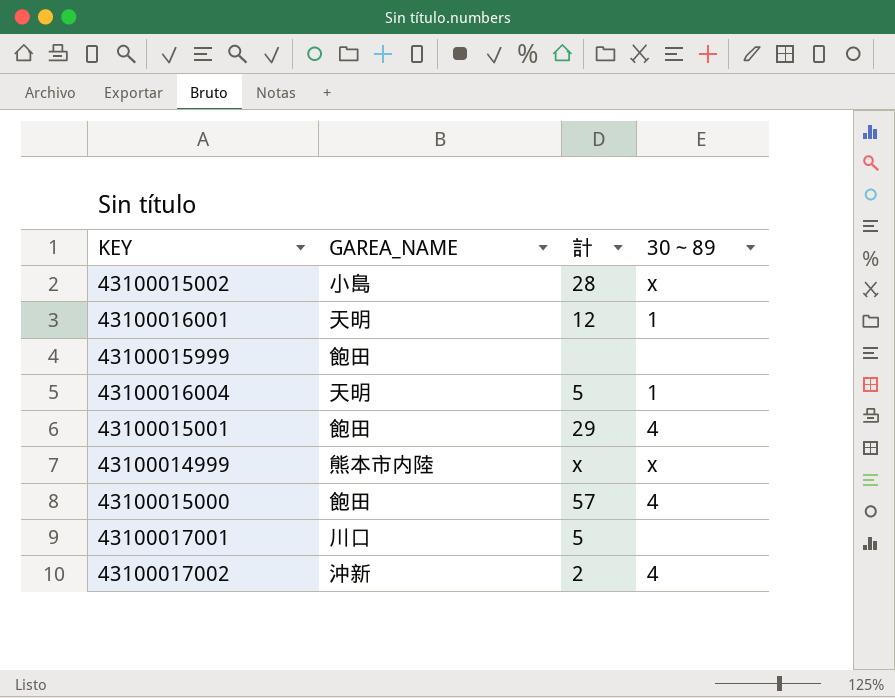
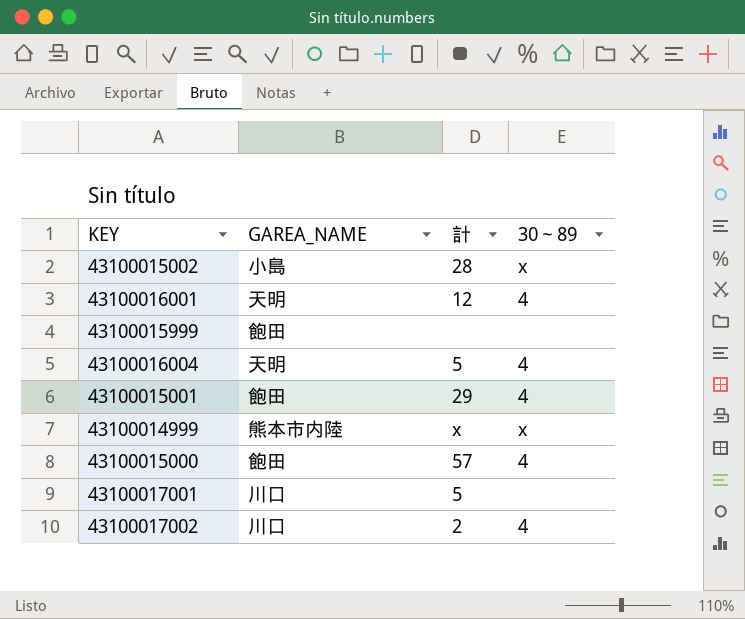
43100016001 | 30～89: 1 -> 4
43100016004 | 30～89: 1 -> 4
43100017002 | GAREA_NAME: 沖新 -> 川口

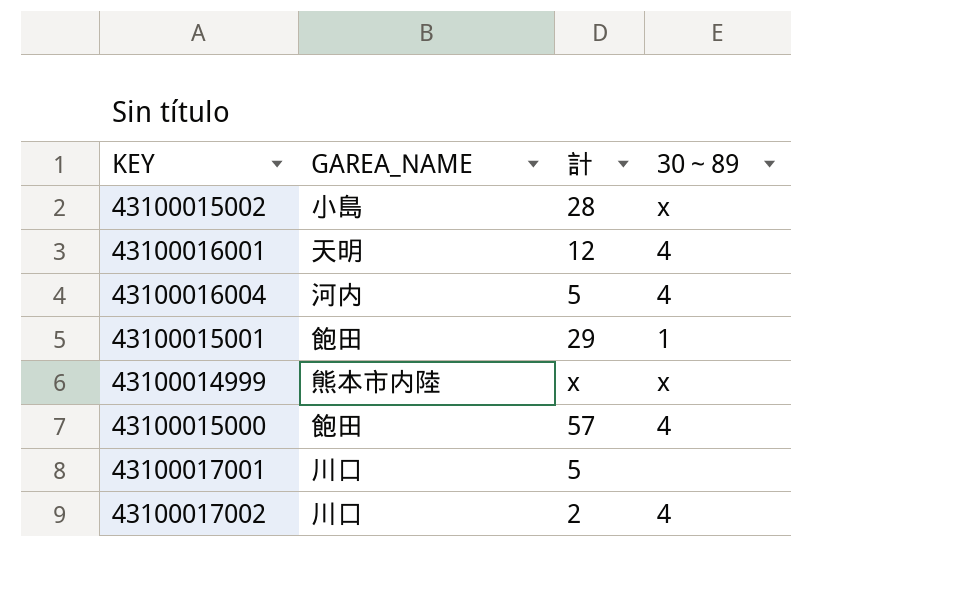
row 43100015999: 飽田 | none | none -> none
43100016004 | GAREA_NAME: 天明 -> 河内
43100015001 | 30～89: 4 -> 1

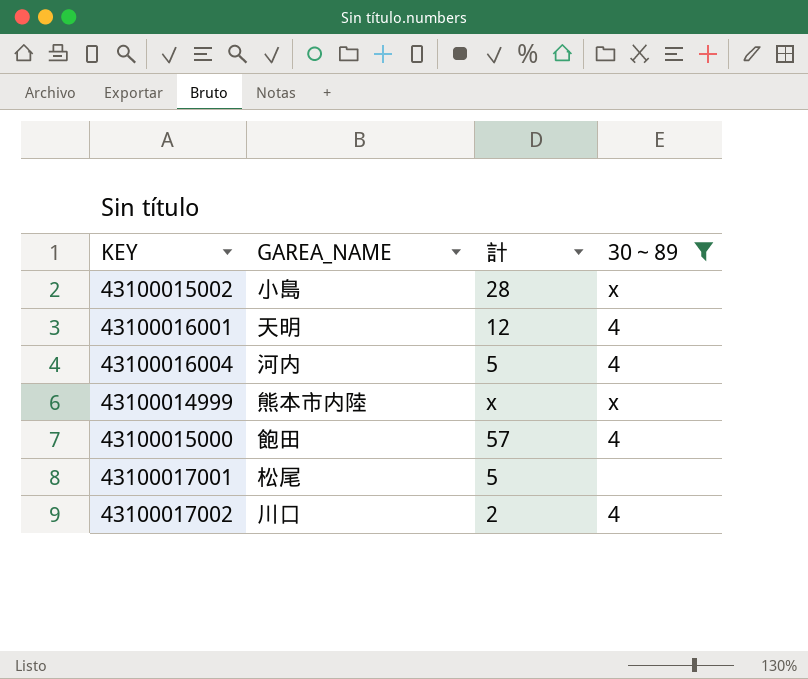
filter: none -> 30～89 != 1
43100017001 | GAREA_NAME: 川口 -> 松尾

